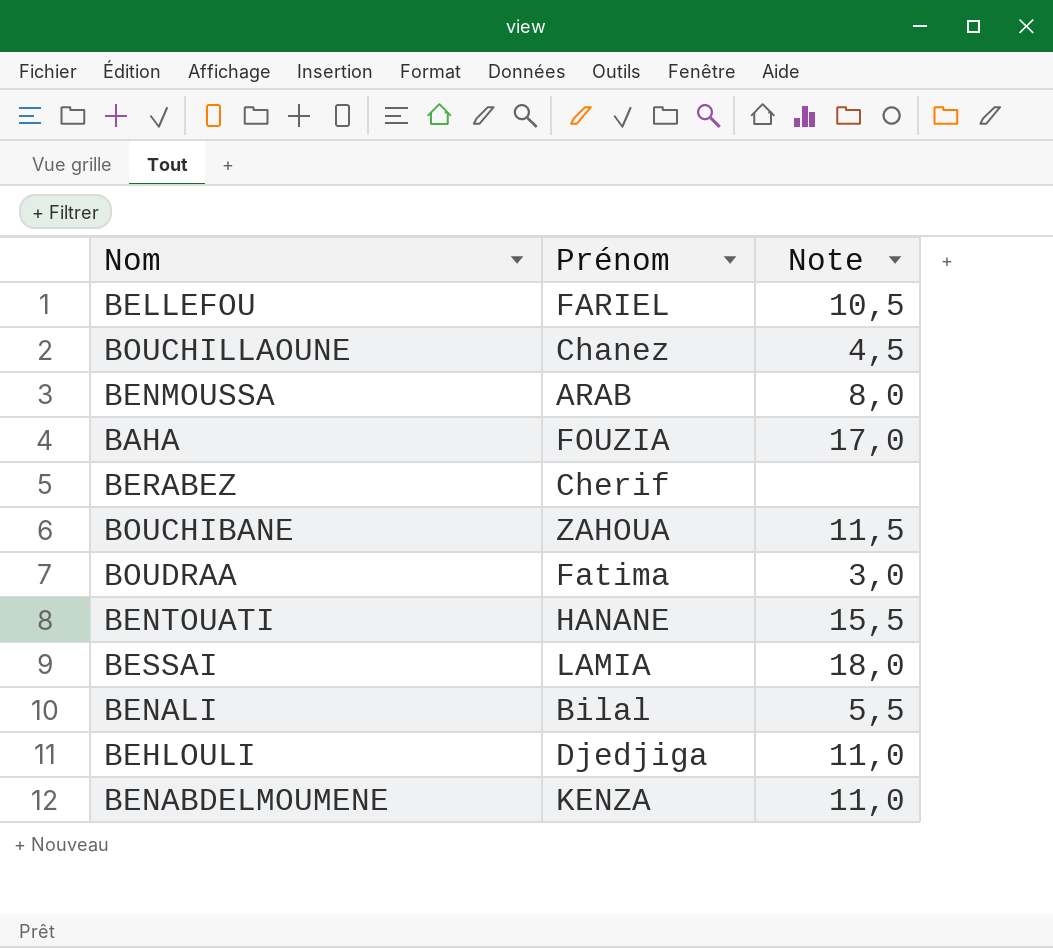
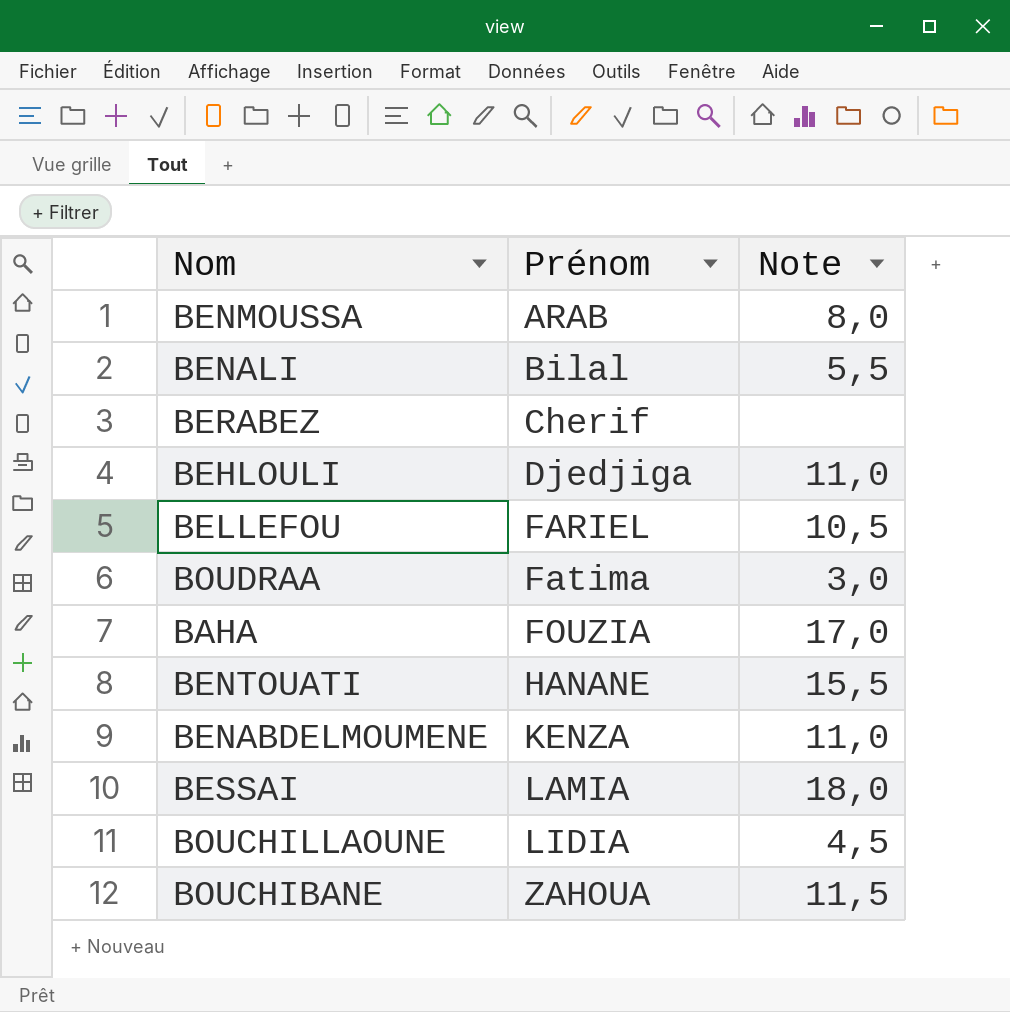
row order: none -> Prénom ascending
BOUCHILLAOUNE | Prénom: Chanez -> LIDIA

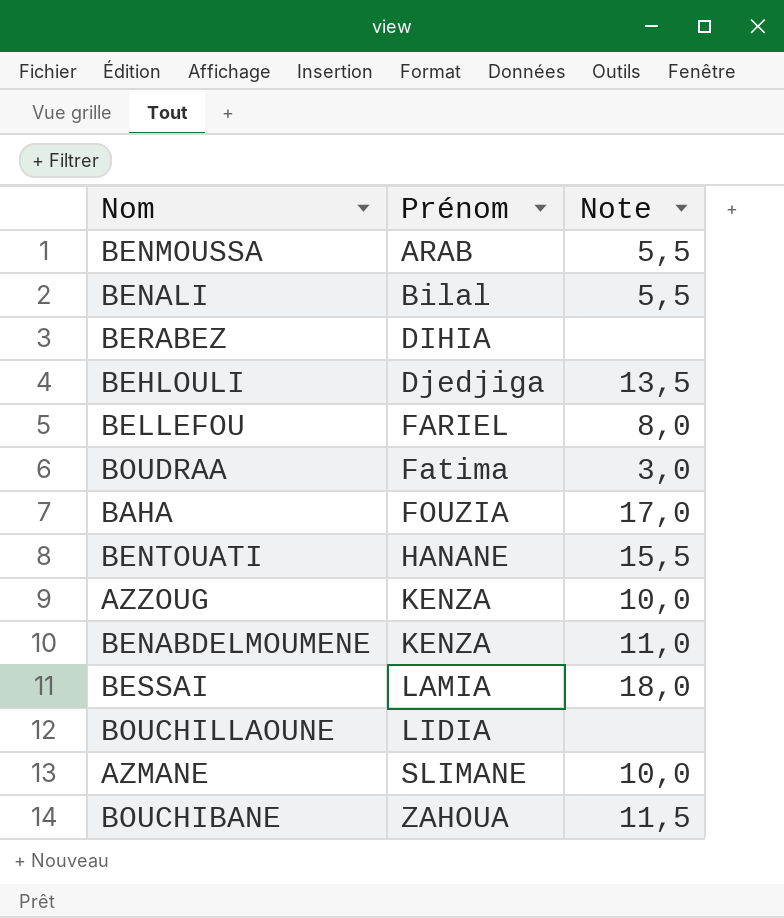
BENMOUSSA | Note: 8,0 -> 5,5
BERABEZ | Prénom: Cherif -> DIHIA
BEHLOULI | Note: 11,0 -> 13,5
BELLEFOU | Note: 10,5 -> 8,0
row AZZOUG: none -> KENZA | 10,0
BOUCHILLAOUNE | Note: 4,5 -> none
row AZMANE: none -> SLIMANE | 10,0

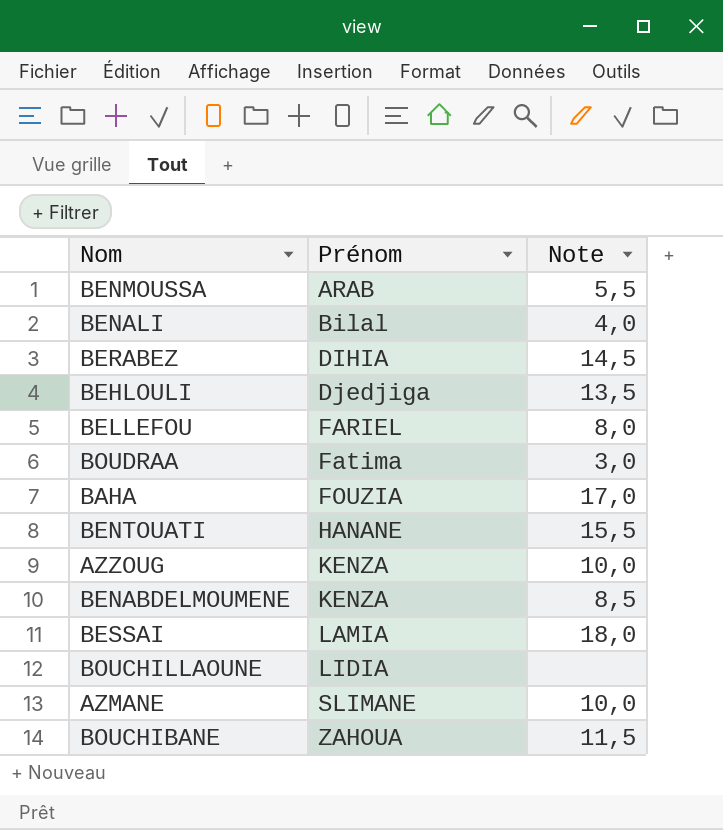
BENALI | Note: 5,5 -> 4,0
BERABEZ | Note: none -> 14,5
BENABDELMOUMENE | Note: 11,0 -> 8,5

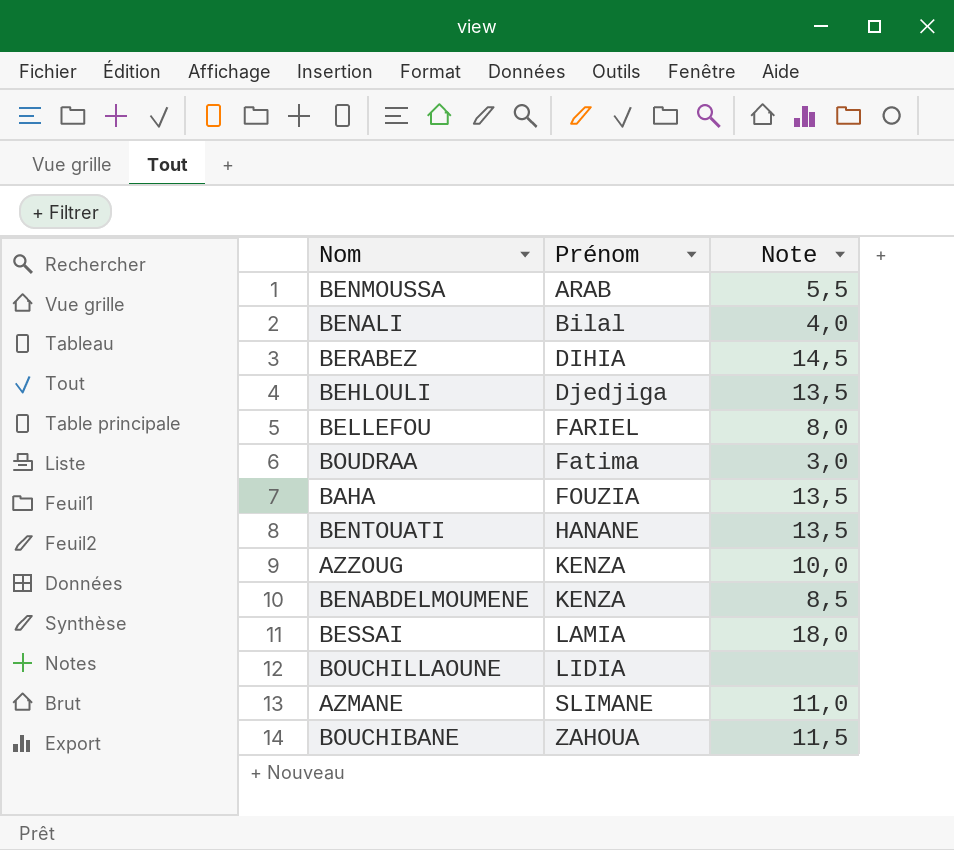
BAHA | Note: 17,0 -> 13,5
BENTOUATI | Note: 15,5 -> 13,5
AZMANE | Note: 10,0 -> 11,0

